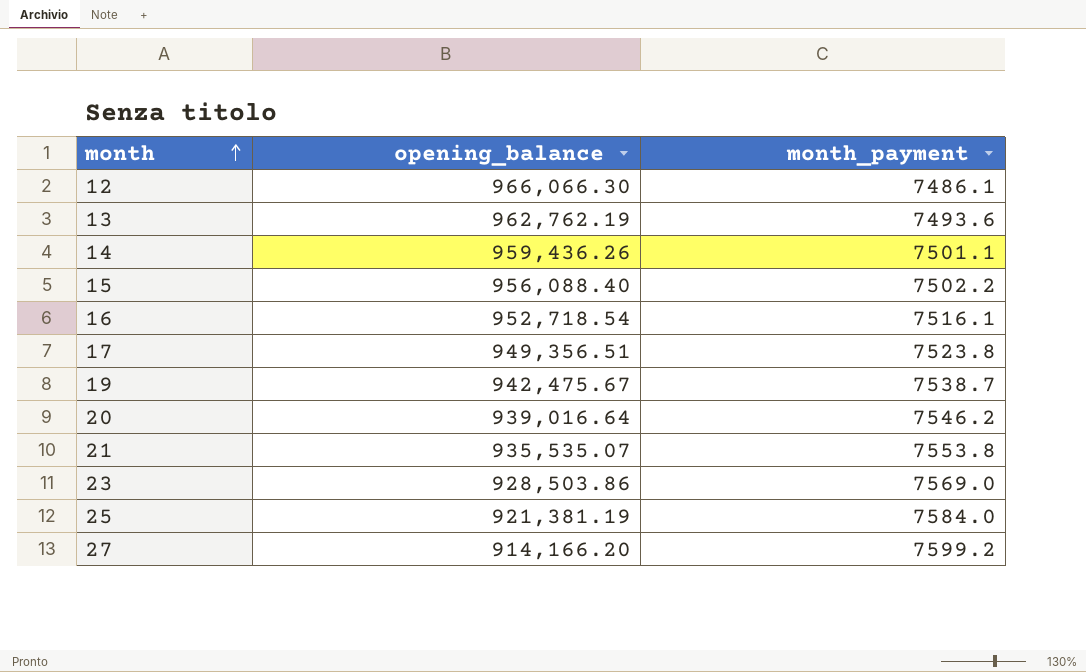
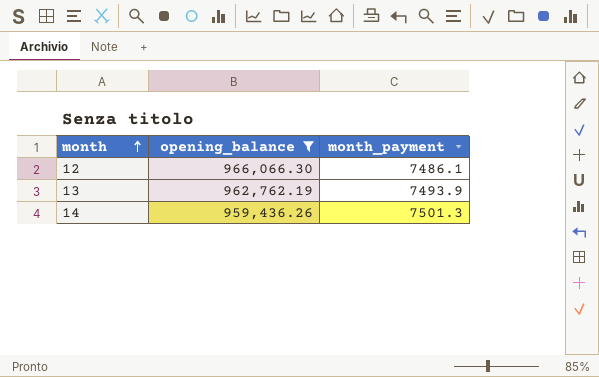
filter: none -> opening_balance >= 959,436.26
13 | month_payment: 7493.6 -> 7493.9
14 | month_payment: 7501.1 -> 7501.3

